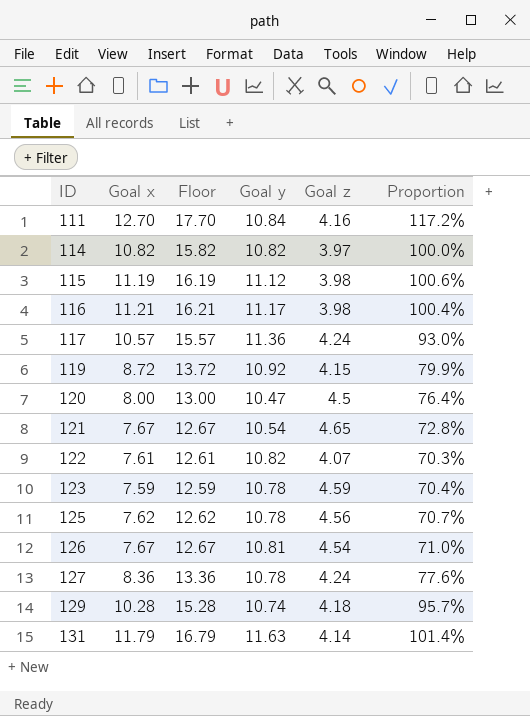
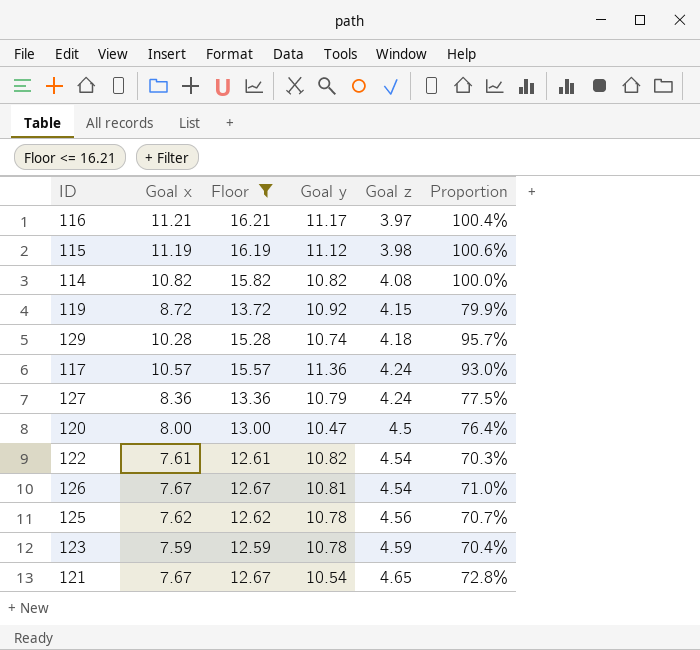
filter: none -> Floor <= 16.21
row order: ID ascending -> Goal z ascending
116 | Goal z: 3.98 -> 3.97
114 | Goal z: 3.97 -> 4.08
127 | Goal y: 10.78 -> 10.79
127 | Proportion: 77.6% -> 77.5%
122 | Goal z: 4.07 -> 4.54

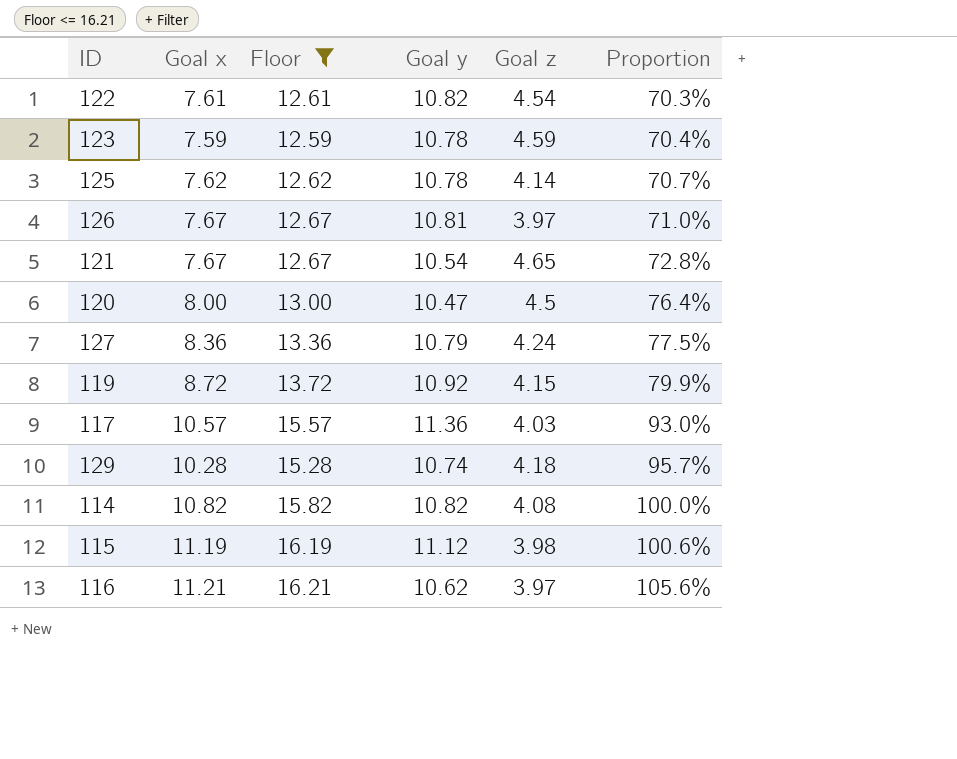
row order: Goal z ascending -> Proportion ascending
125 | Goal z: 4.56 -> 4.14
126 | Goal z: 4.54 -> 3.97
117 | Goal z: 4.24 -> 4.03
116 | Goal y: 11.17 -> 10.62
116 | Proportion: 100.4% -> 105.6%

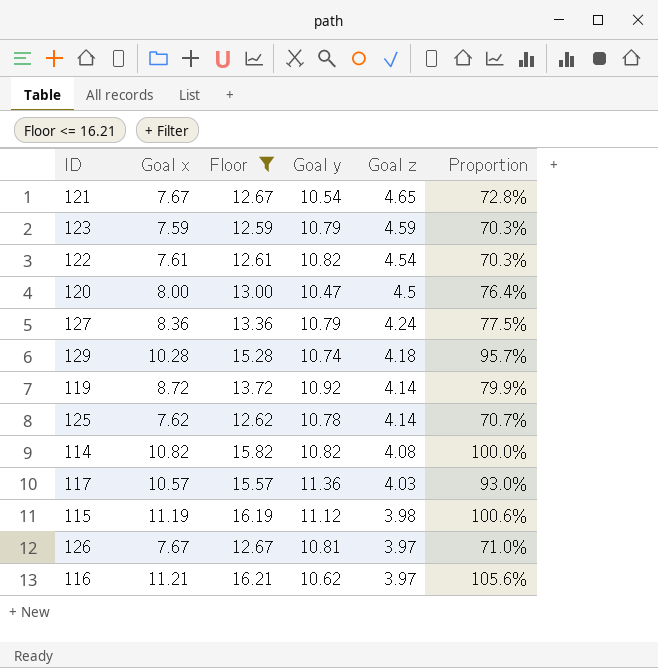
row order: Proportion ascending -> Goal z descending
123 | Goal y: 10.78 -> 10.79
123 | Proportion: 70.4% -> 70.3%
119 | Goal z: 4.15 -> 4.14

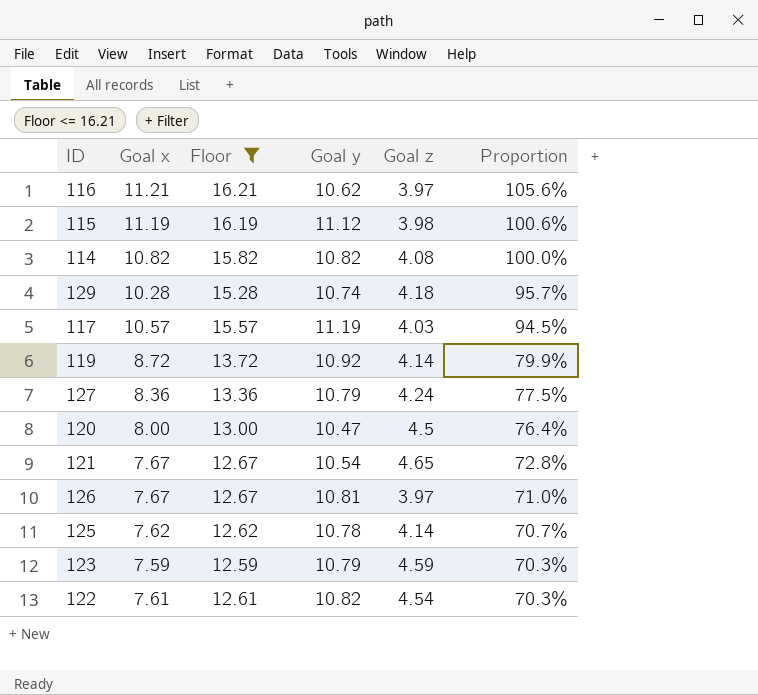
row order: Goal z descending -> Proportion descending
117 | Goal y: 11.36 -> 11.19
117 | Proportion: 93.0% -> 94.5%

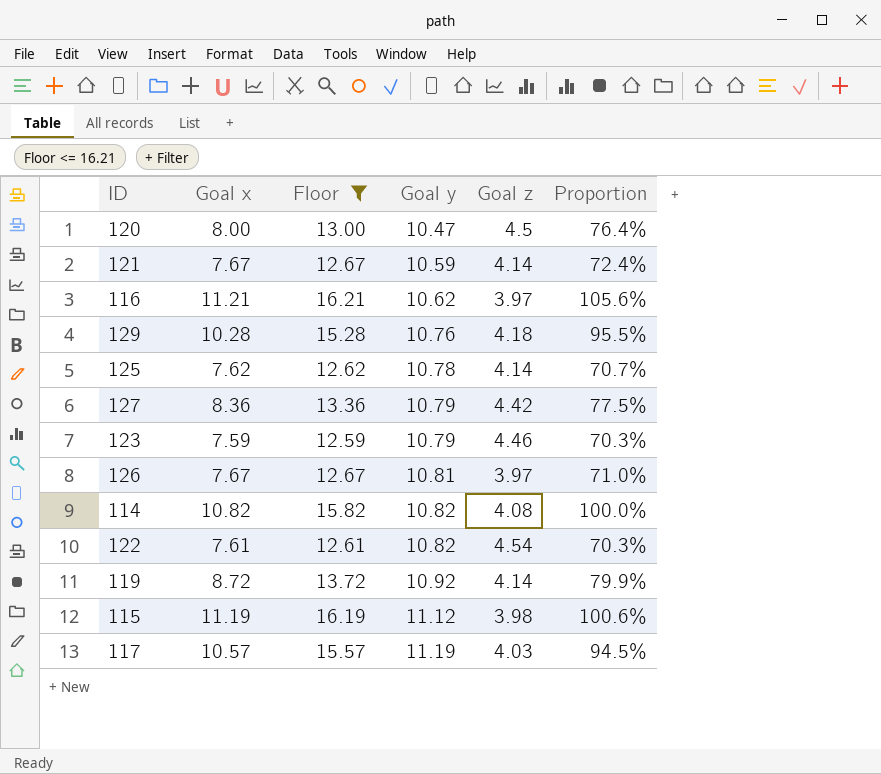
row order: Proportion descending -> Goal y ascending
121 | Goal y: 10.54 -> 10.59
121 | Goal z: 4.65 -> 4.14
121 | Proportion: 72.8% -> 72.4%
129 | Goal y: 10.74 -> 10.76
129 | Proportion: 95.7% -> 95.5%
127 | Goal z: 4.24 -> 4.42
123 | Goal z: 4.59 -> 4.46

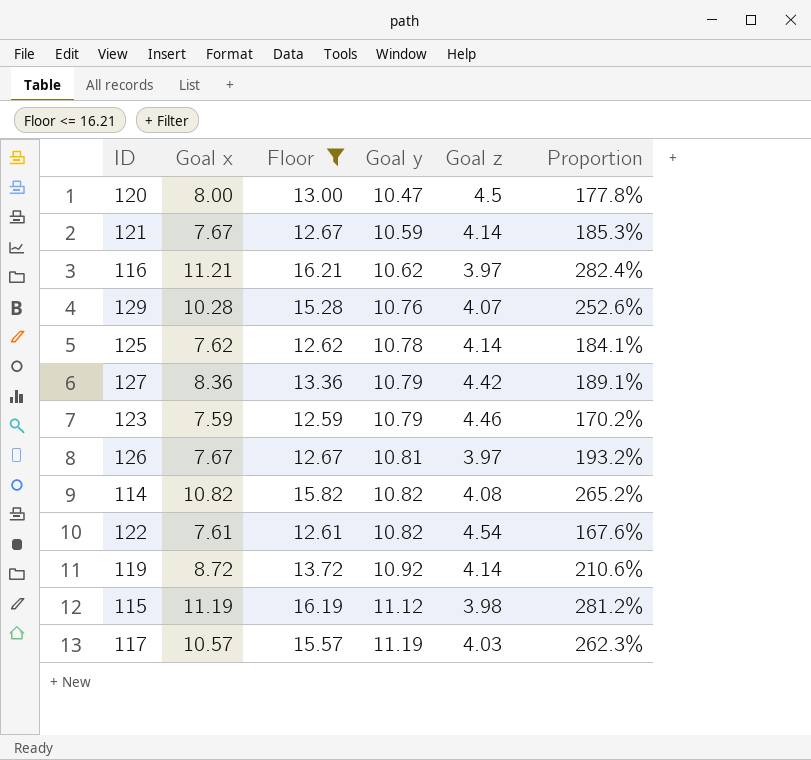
column Proportion | formula: [Goal x] / [Goal y] -> [Goal x] / [Goal z]
129 | Goal z: 4.18 -> 4.07

